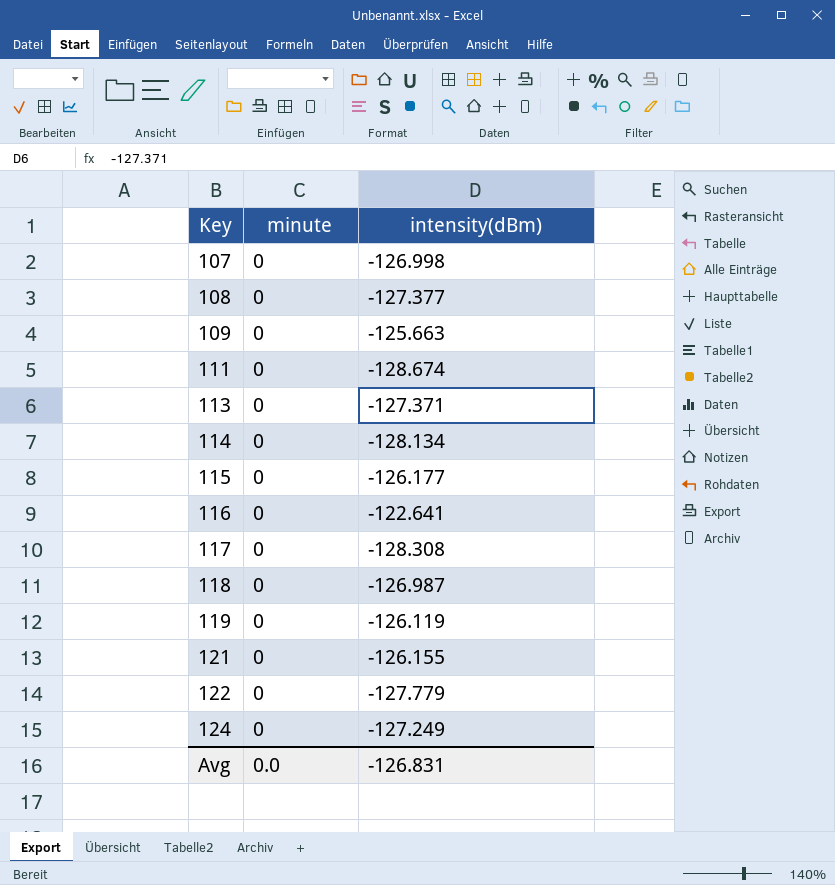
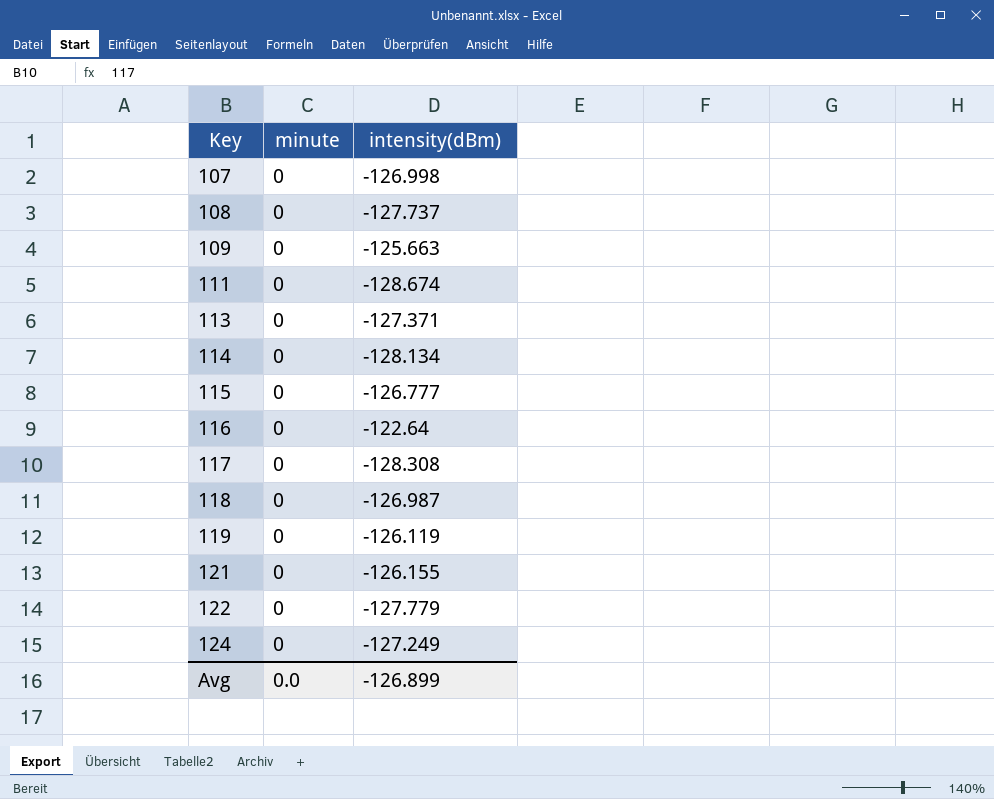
108 | intensity(dBm): -127.377 -> -127.737
115 | intensity(dBm): -126.177 -> -126.777
116 | intensity(dBm): -122.641 -> -122.64
Avg | intensity(dBm): -126.831 -> -126.899

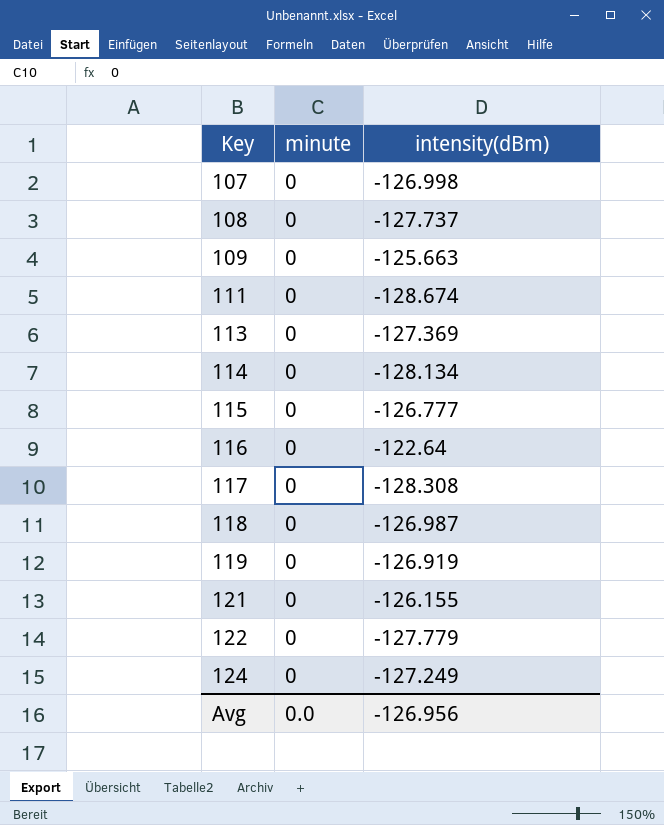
113 | intensity(dBm): -127.371 -> -127.369
119 | intensity(dBm): -126.119 -> -126.919
Avg | intensity(dBm): -126.899 -> -126.956

